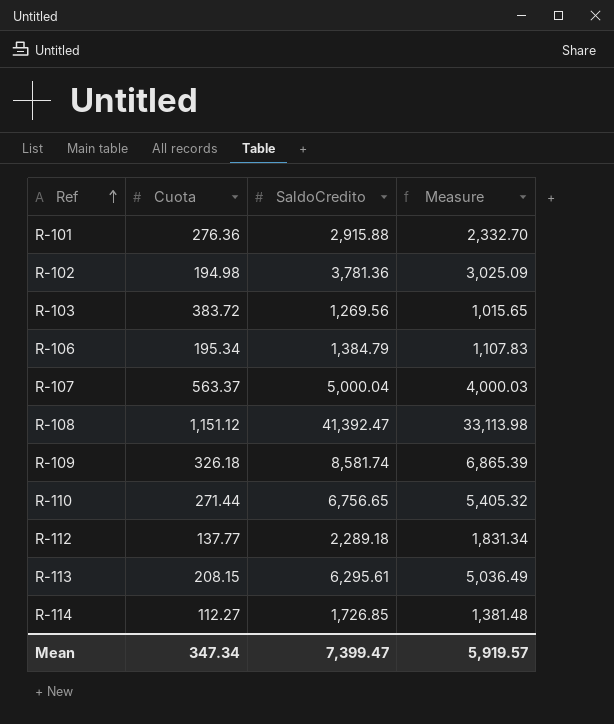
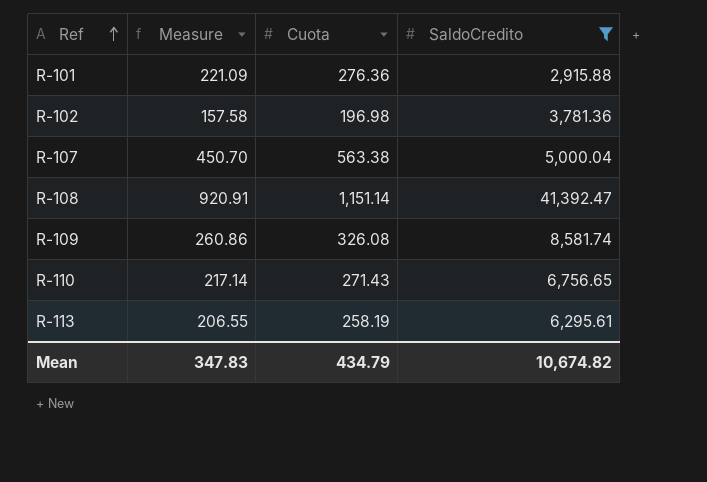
filter: none -> SaldoCredito >= 2,915.88
column Measure | formula: [SaldoCredito] * 0.8 -> [Cuota] * 0.8
column Measure | position: 4 -> 2
R-102 | Cuota: 194.98 -> 196.98
R-107 | Cuota: 563.37 -> 563.38
R-108 | Cuota: 1,151.12 -> 1,151.14
R-109 | Cuota: 326.18 -> 326.08
R-110 | Cuota: 271.44 -> 271.43
R-113 | Cuota: 208.15 -> 258.19
Mean | Measure: 5,919.57 -> 347.83
Mean | Cuota: 347.34 -> 434.79
Mean | SaldoCredito: 7,399.47 -> 10,674.82

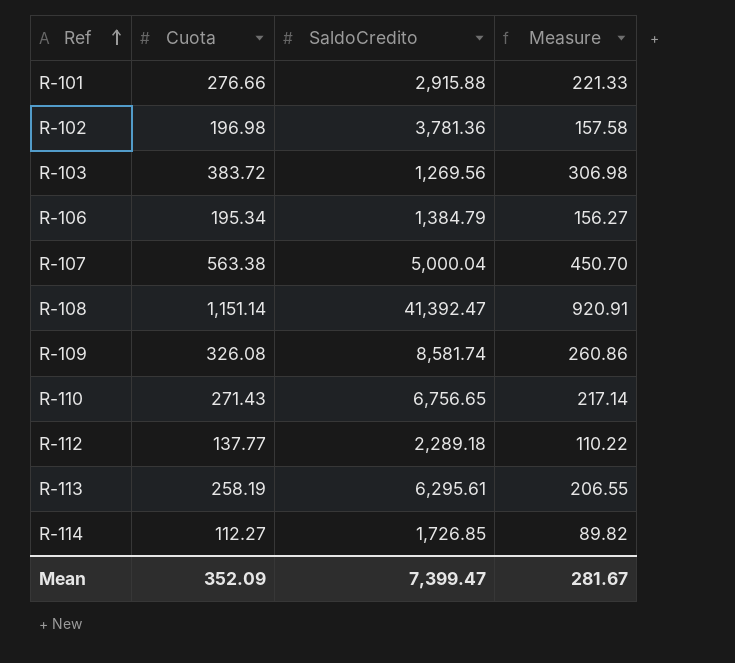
filter: SaldoCredito >= 2,915.88 -> none
column Measure | position: 2 -> 4
R-101 | Cuota: 276.36 -> 276.66
R-101 | Measure: 221.09 -> 221.33
Mean | Cuota: 434.79 -> 352.09
Mean | SaldoCredito: 10,674.82 -> 7,399.47
Mean | Measure: 347.83 -> 281.67

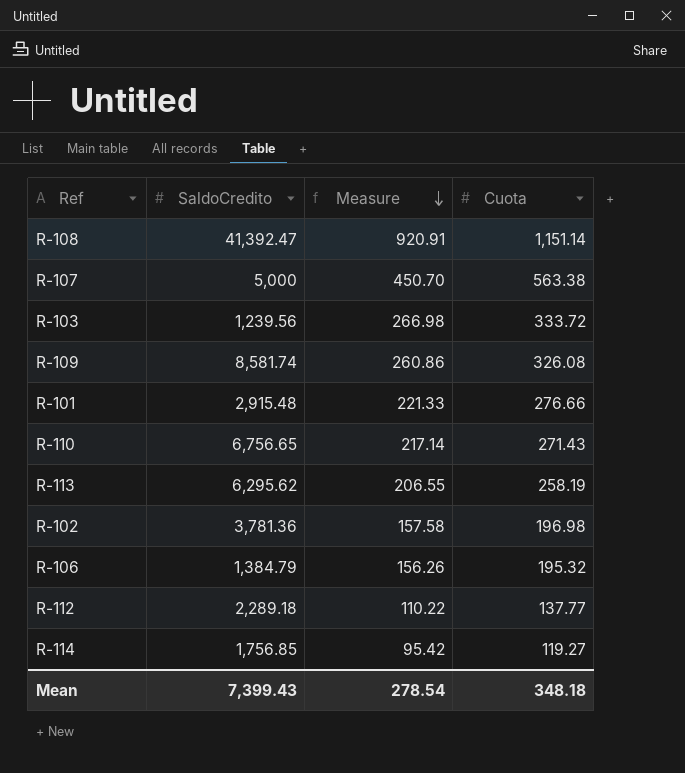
row order: Ref ascending -> Measure descending
column Cuota | position: 2 -> 4
R-107 | SaldoCredito: 5,000.04 -> 5,000
R-103 | SaldoCredito: 1,269.56 -> 1,239.56
R-103 | Measure: 306.98 -> 266.98
R-103 | Cuota: 383.72 -> 333.72
R-101 | SaldoCredito: 2,915.88 -> 2,915.48
R-113 | SaldoCredito: 6,295.61 -> 6,295.62
R-106 | Measure: 156.27 -> 156.26
R-106 | Cuota: 195.34 -> 195.32
R-114 | SaldoCredito: 1,726.85 -> 1,756.85
R-114 | Measure: 89.82 -> 95.42
R-114 | Cuota: 112.27 -> 119.27
Mean | SaldoCredito: 7,399.47 -> 7,399.43
Mean | Measure: 281.67 -> 278.54
Mean | Cuota: 352.09 -> 348.18

